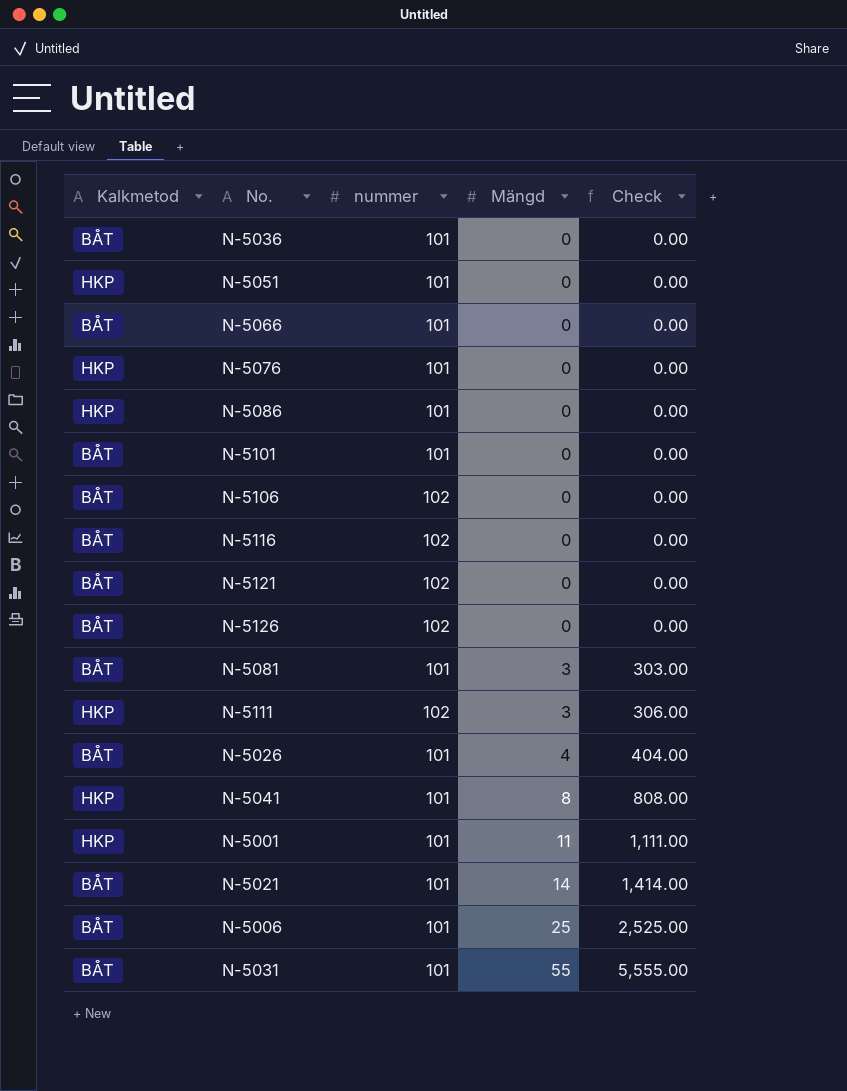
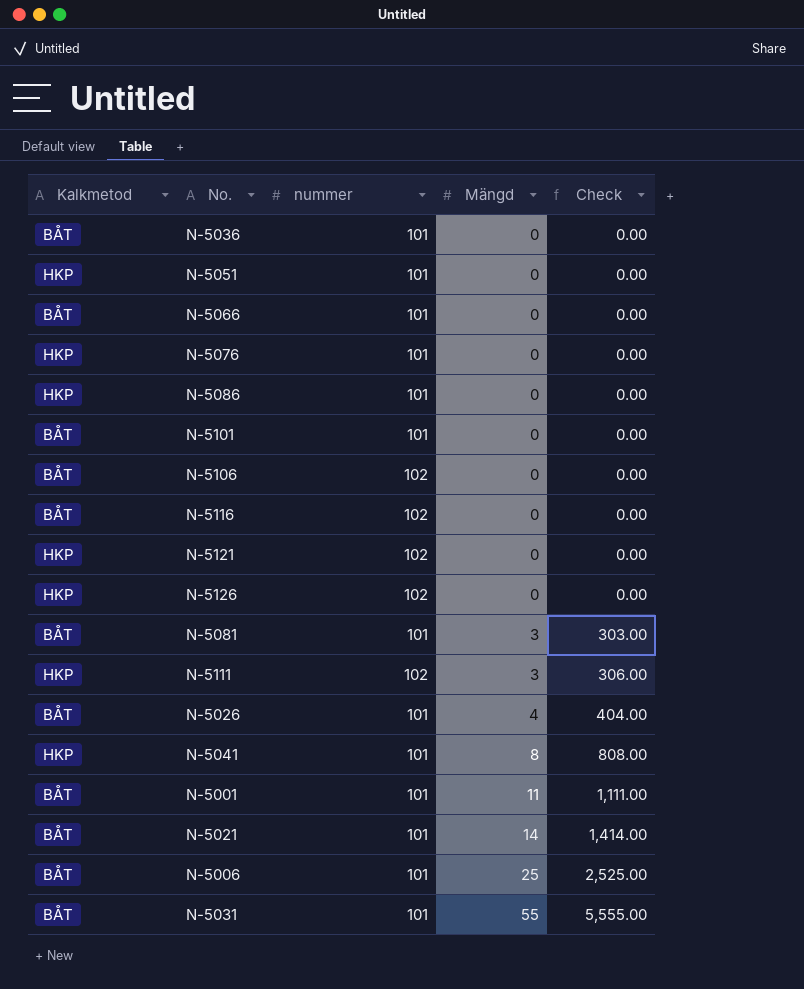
N-5121 | Kalkmetod: BÅT -> HKP
N-5126 | Kalkmetod: BÅT -> HKP
N-5001 | Kalkmetod: HKP -> BÅT

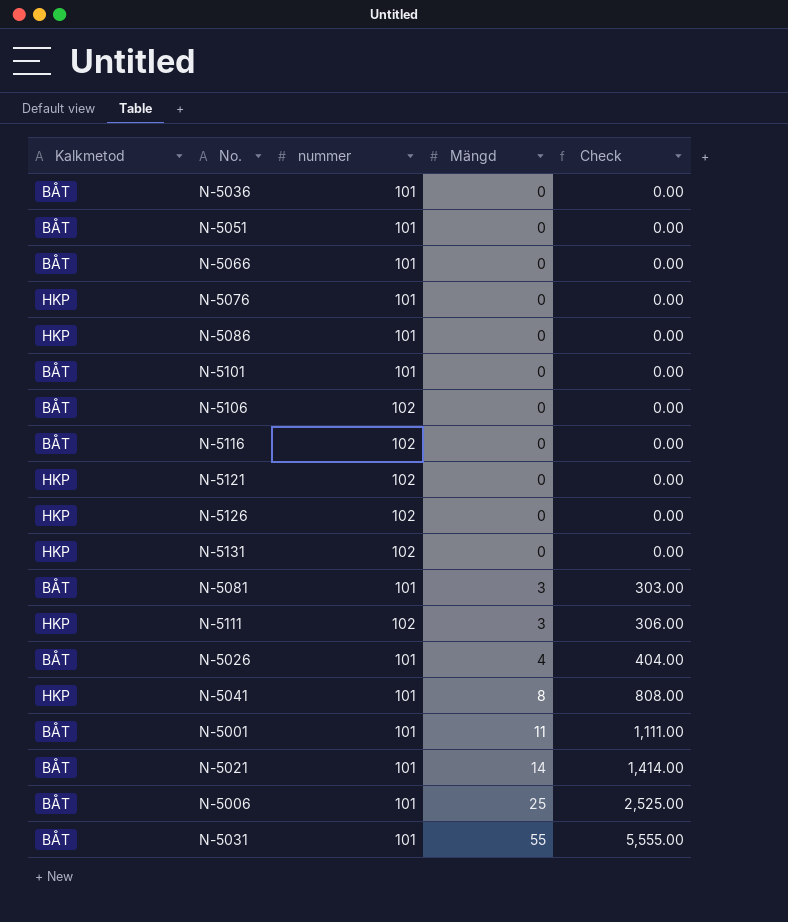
N-5051 | Kalkmetod: HKP -> BÅT
row N-5131: none -> HKP | 102 | 0 | 0.00

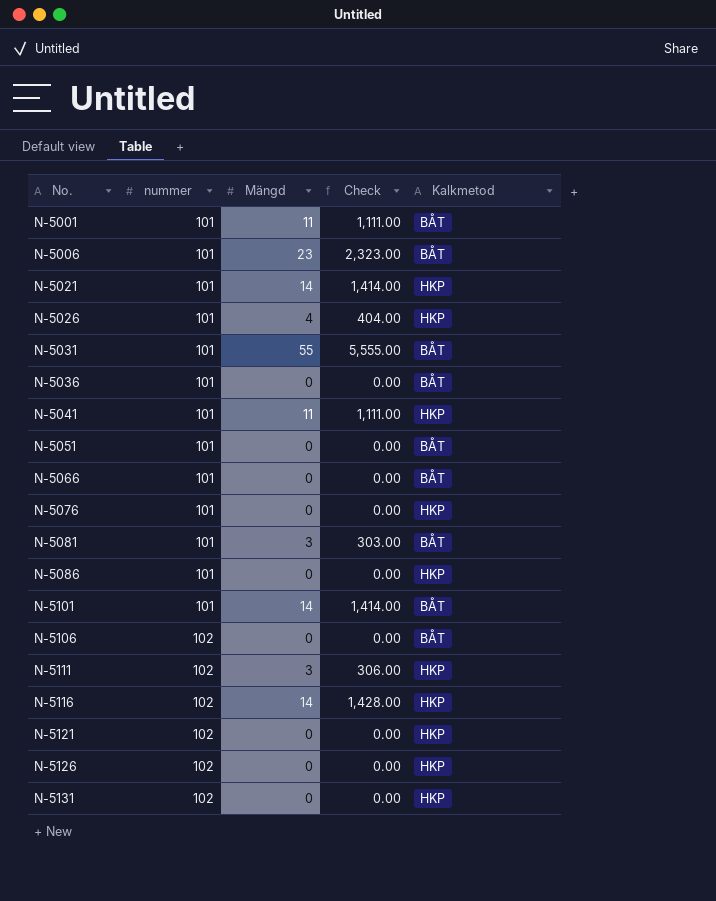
row order: Mängd ascending -> No. ascending
column Kalkmetod | position: 1 -> 5
N-5006 | Mängd: 25 -> 23
N-5006 | Check: 2,525.00 -> 2,323.00
N-5021 | Kalkmetod: BÅT -> HKP
N-5026 | Kalkmetod: BÅT -> HKP
N-5041 | Mängd: 8 -> 11
N-5041 | Check: 808.00 -> 1,111.00
N-5101 | Mängd: 0 -> 14
N-5101 | Check: 0.00 -> 1,414.00
N-5116 | Mängd: 0 -> 14
N-5116 | Check: 0.00 -> 1,428.00
N-5116 | Kalkmetod: BÅT -> HKP

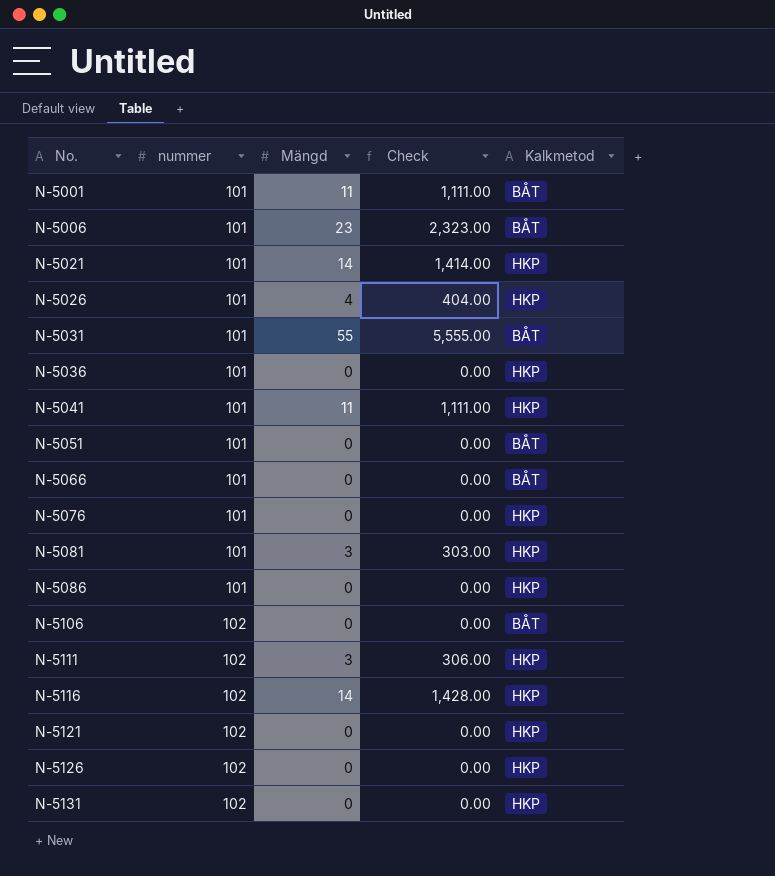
row N-5101: 101 | 14 | 1,414.00 | BÅT -> none
N-5036 | Kalkmetod: BÅT -> HKP
N-5081 | Kalkmetod: BÅT -> HKP

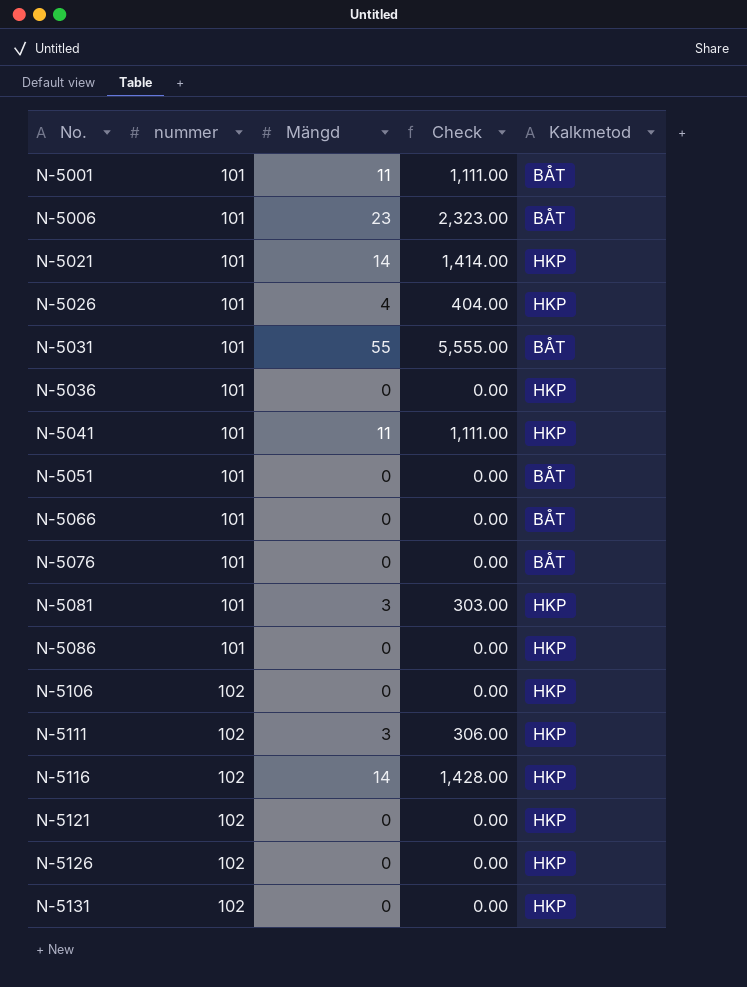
N-5076 | Kalkmetod: HKP -> BÅT
N-5106 | Kalkmetod: BÅT -> HKP

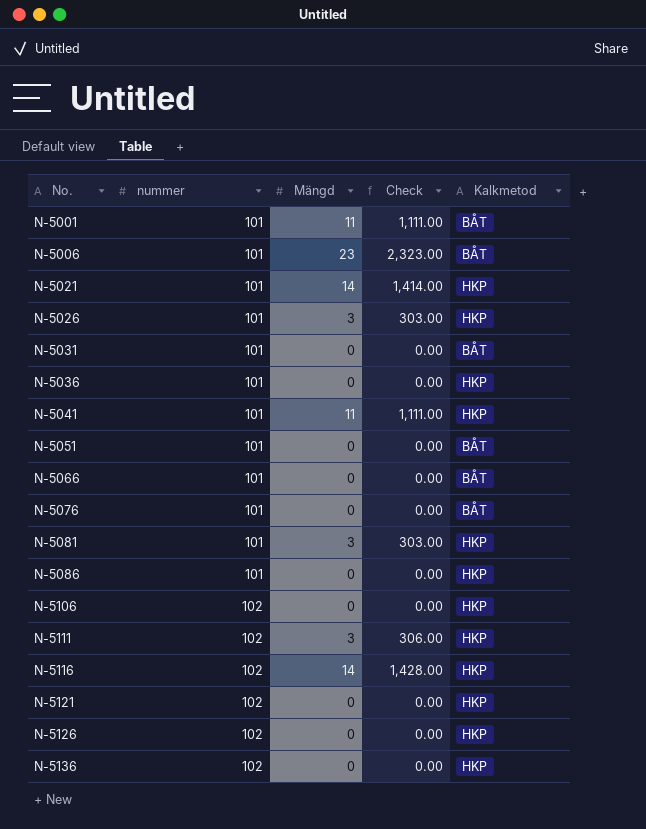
row N-5131: 102 | 0 | 0.00 | HKP -> none
N-5026 | Mängd: 4 -> 3
N-5026 | Check: 404.00 -> 303.00
N-5031 | Mängd: 55 -> 0
N-5031 | Check: 5,555.00 -> 0.00
row N-5136: none -> 102 | 0 | 0.00 | HKP

